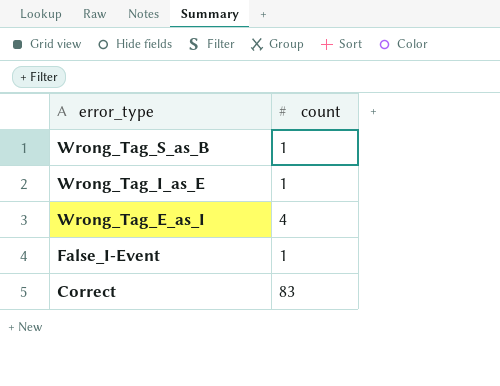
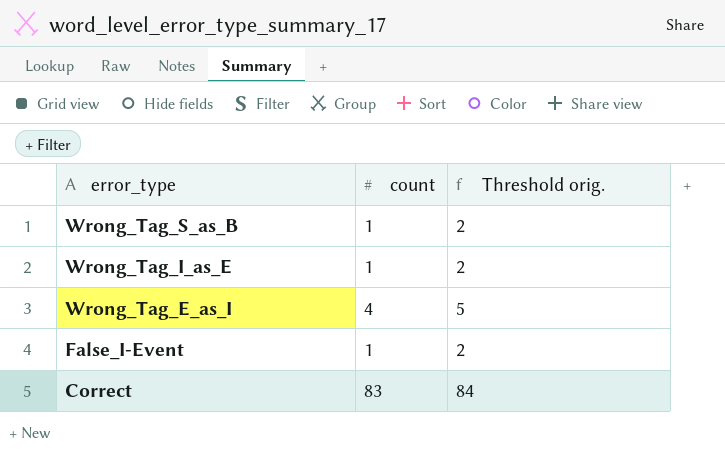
column Threshold orig. | formula: none -> [count] + 1

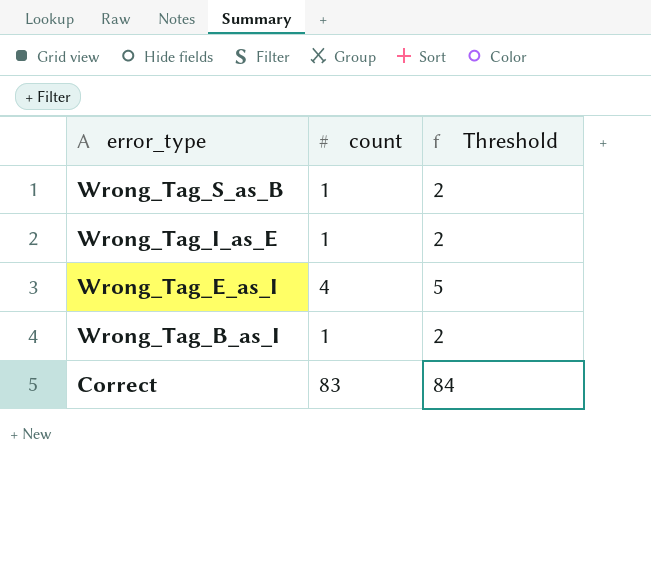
column name: Threshold orig. -> Threshold
row False_I-Event: 1 | 2 -> none
row Wrong_Tag_B_as_I: none -> 1 | 2

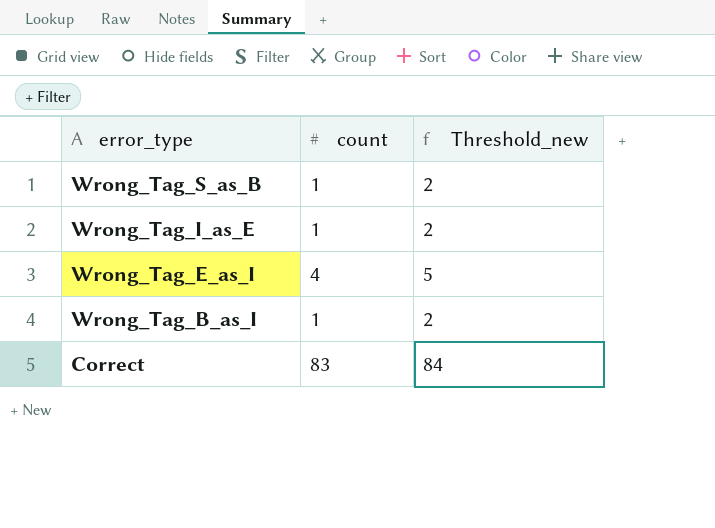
column name: Threshold -> Threshold_new

